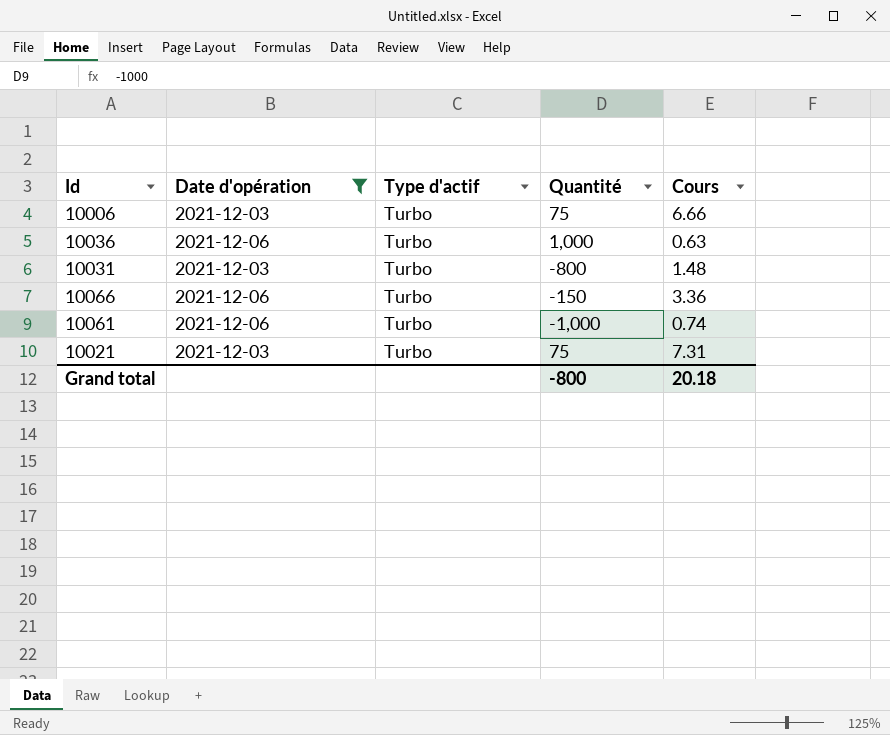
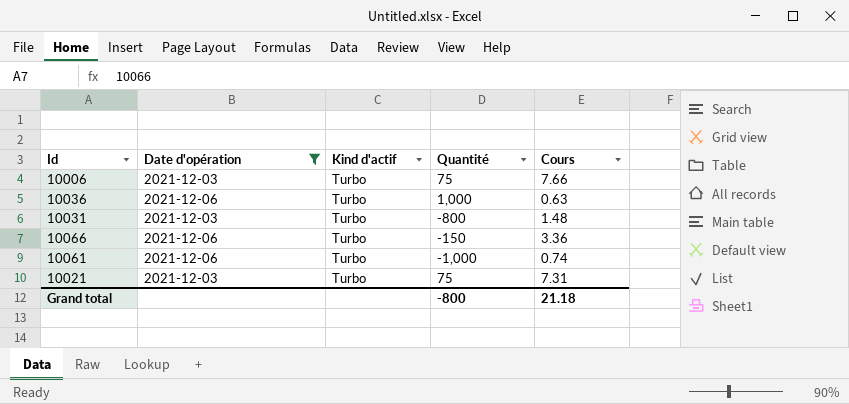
column name: Type d'actif -> Kind d'actif
10006 | Cours: 6.66 -> 7.66
Grand total | Cours: 20.18 -> 21.18

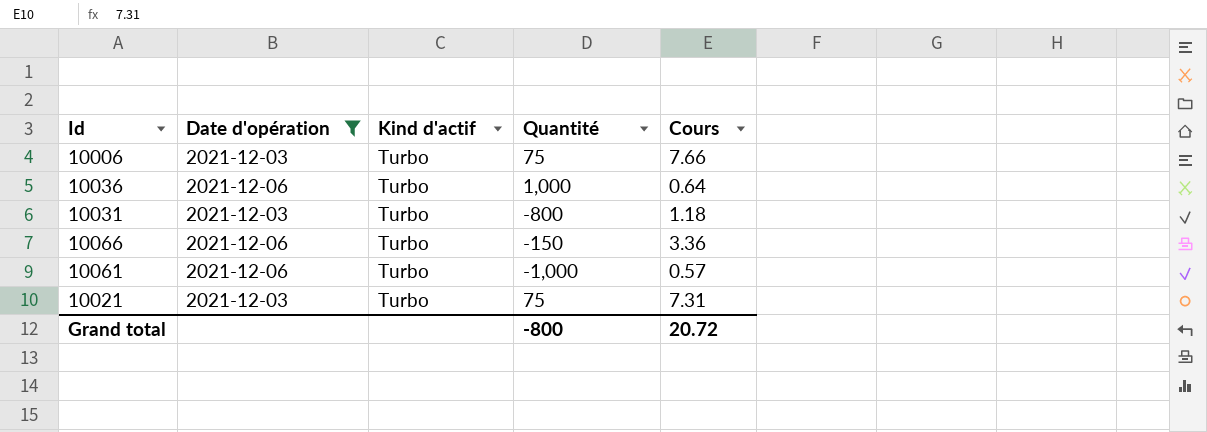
10036 | Cours: 0.63 -> 0.64
10031 | Cours: 1.48 -> 1.18
10061 | Cours: 0.74 -> 0.57
Grand total | Cours: 21.18 -> 20.72

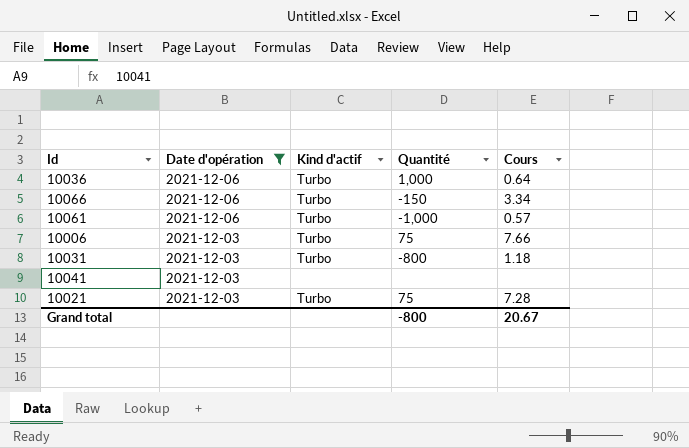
row order: none -> Date d'opération descending
10066 | Cours: 3.36 -> 3.34
row 10041: none -> 2021-12-03 | none | none | none
10021 | Cours: 7.31 -> 7.28
Grand total | Cours: 20.72 -> 20.67

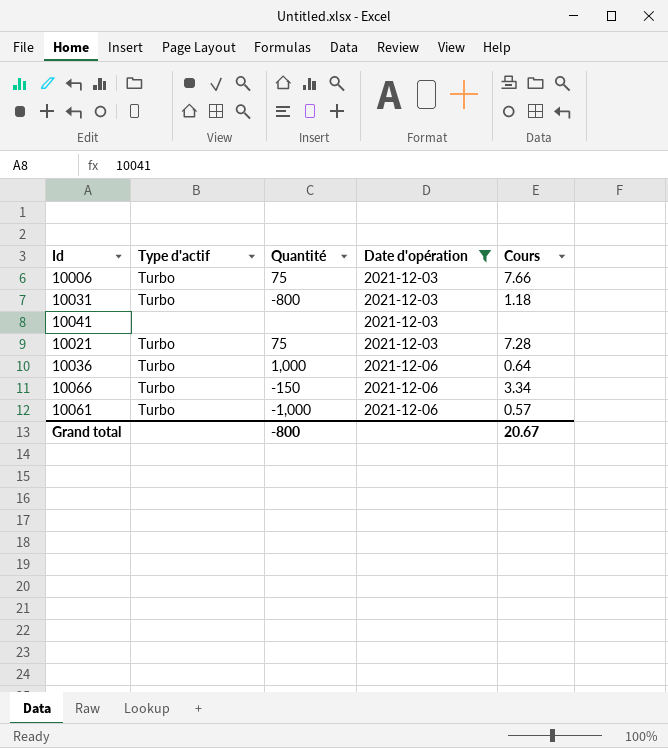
row order: Date d'opération descending -> Date d'opération ascending
column name: Kind d'actif -> Type d'actif
column Date d'opération | position: 2 -> 4

